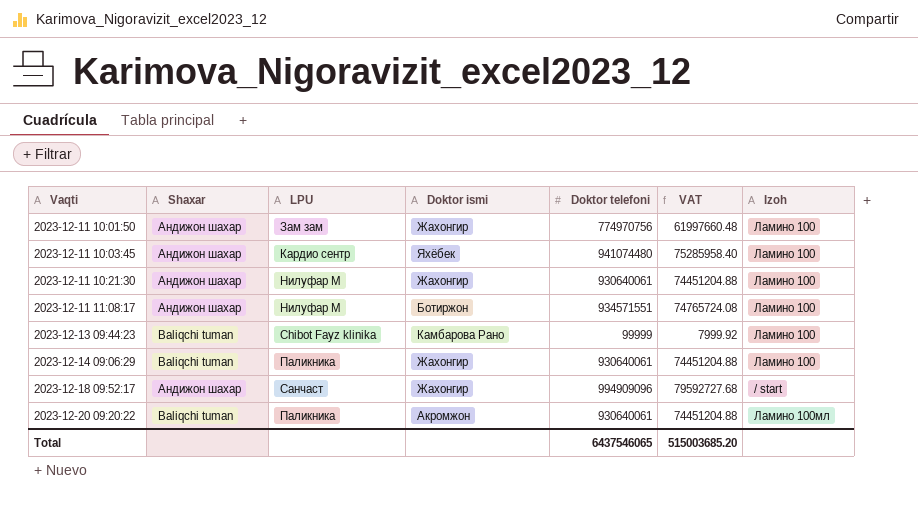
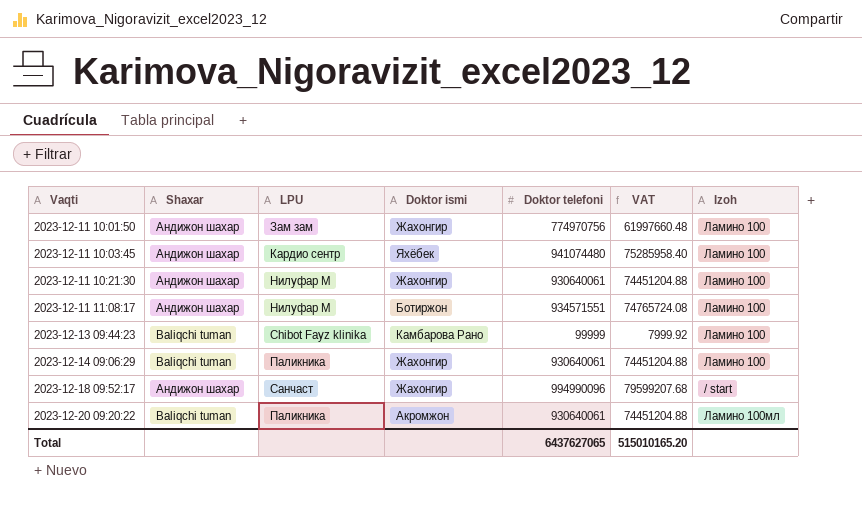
2023-12-18 09:52:17 | Doktor telefoni: 994909096 -> 994990096
2023-12-18 09:52:17 | VAT: 79592727.68 -> 79599207.68
Total | Doktor telefoni: 6437546065 -> 6437627065
Total | VAT: 515003685.20 -> 515010165.20

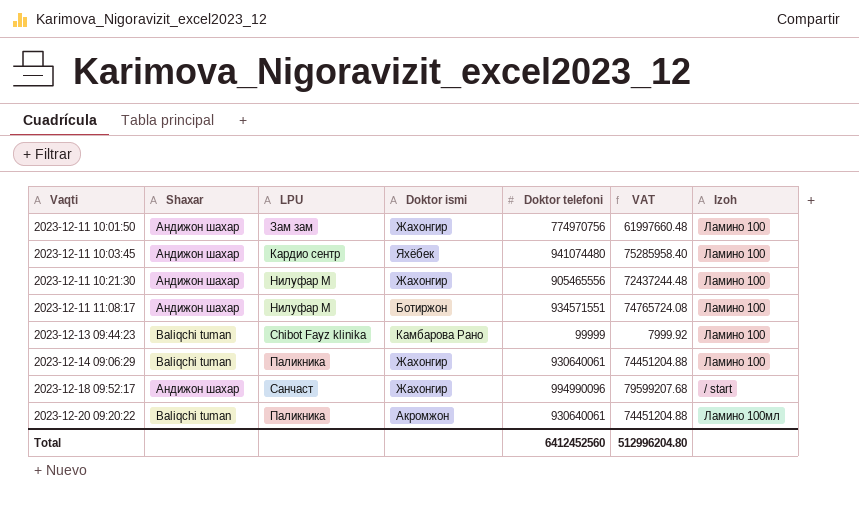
2023-12-11 10:21:30 | Doktor telefoni: 930640061 -> 905465556
2023-12-11 10:21:30 | VAT: 74451204.88 -> 72437244.48
Total | Doktor telefoni: 6437627065 -> 6412452560
Total | VAT: 515010165.20 -> 512996204.80

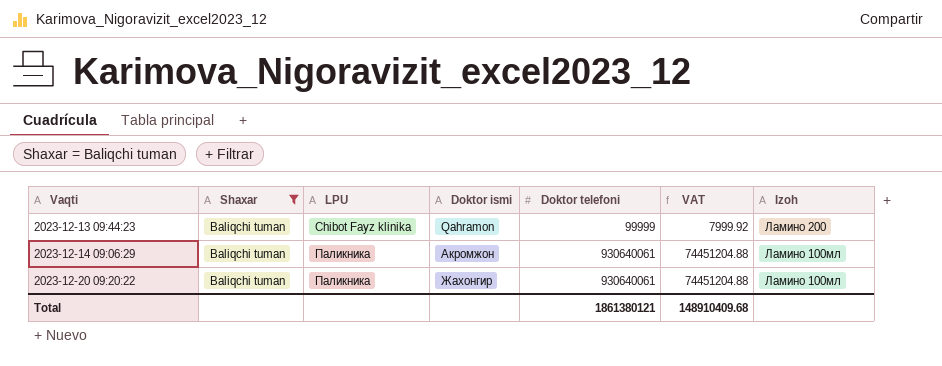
filter: none -> Shaxar = Baliqchi tuman
2023-12-13 09:44:23 | Doktor ismi: Камбарова Рано -> Qahramon
2023-12-13 09:44:23 | Izoh: Ламино 100 -> Ламино 200
2023-12-14 09:06:29 | Doktor ismi: Жахонгир -> Акромжон
2023-12-14 09:06:29 | Izoh: Ламино 100 -> Ламино 100мл
2023-12-20 09:20:22 | Doktor ismi: Акромжон -> Жахонгир
Total | Doktor telefoni: 6412452560 -> 1861380121
Total | VAT: 512996204.80 -> 148910409.68

